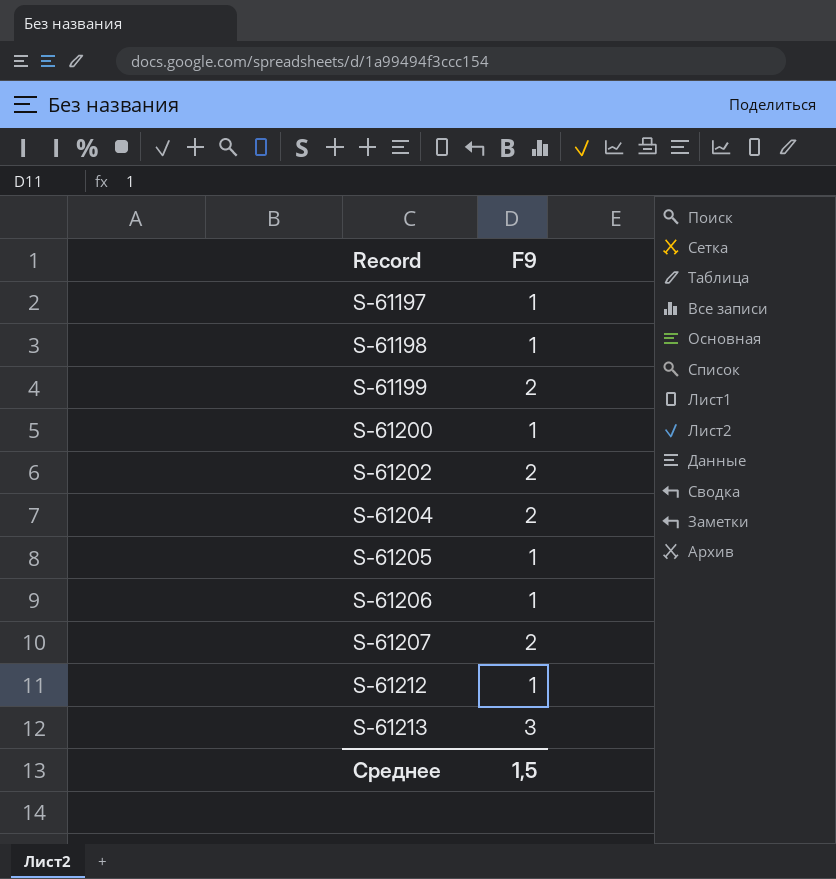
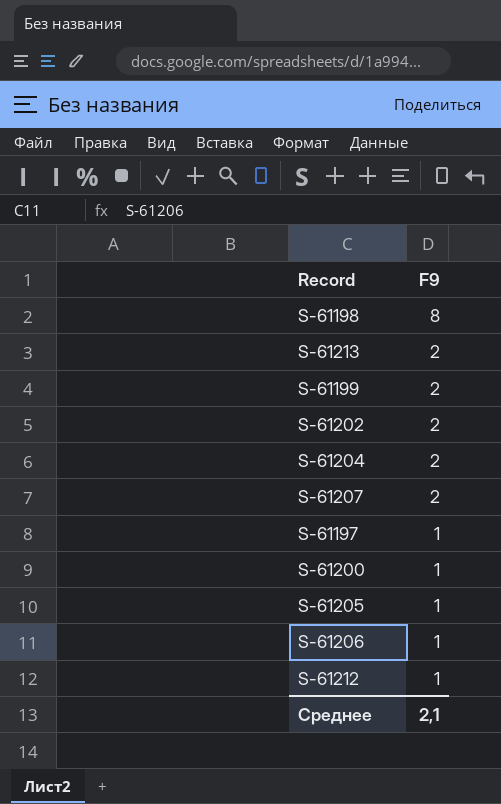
row order: Record ascending -> F9 descending
S-61198 | F9: 1 -> 8
S-61213 | F9: 3 -> 2
Среднее | F9: 1,5 -> 2,1

